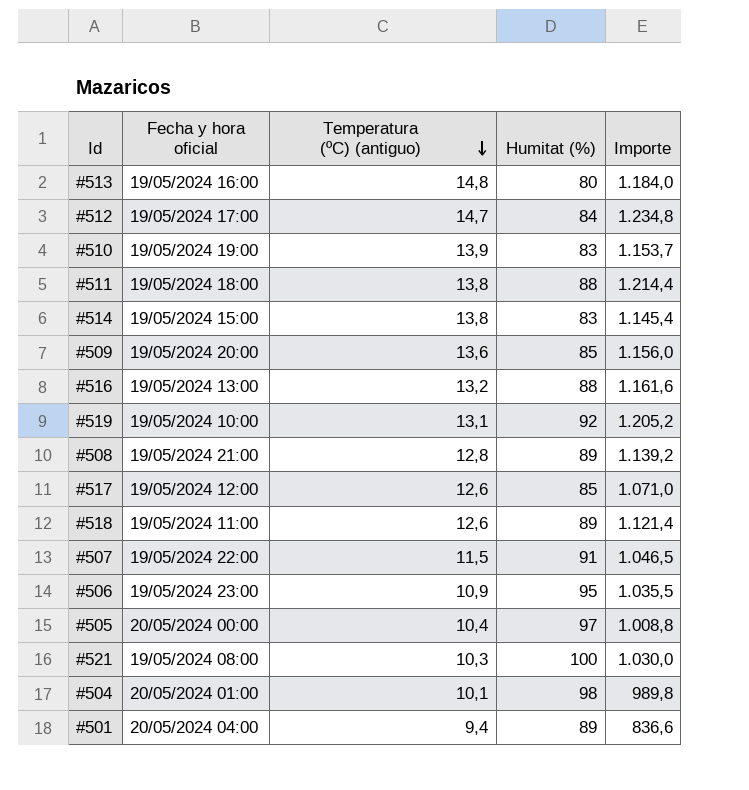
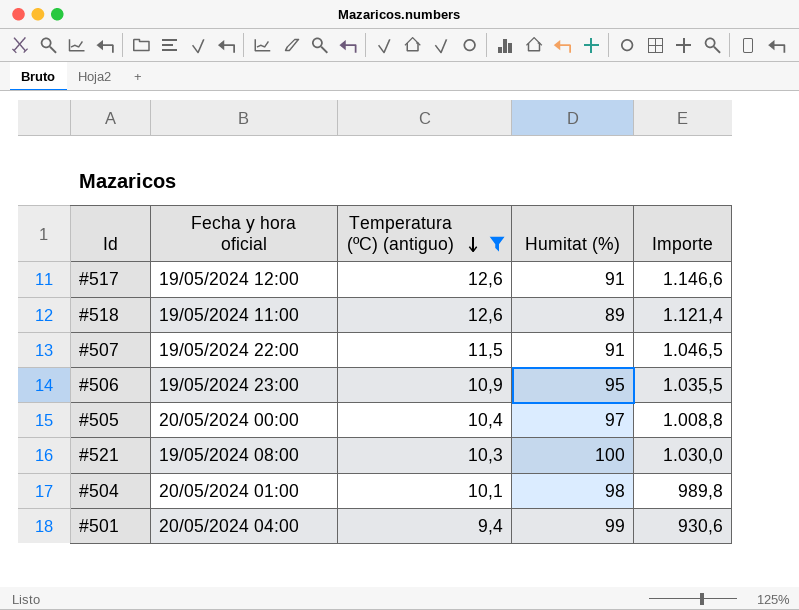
filter: none -> Temperatura (ºC) (antiguo) <= 12,6
#517 | Humitat (%): 85 -> 91
#517 | Importe: 1.071,0 -> 1.146,6
#501 | Humitat (%): 89 -> 99
#501 | Importe: 836,6 -> 930,6

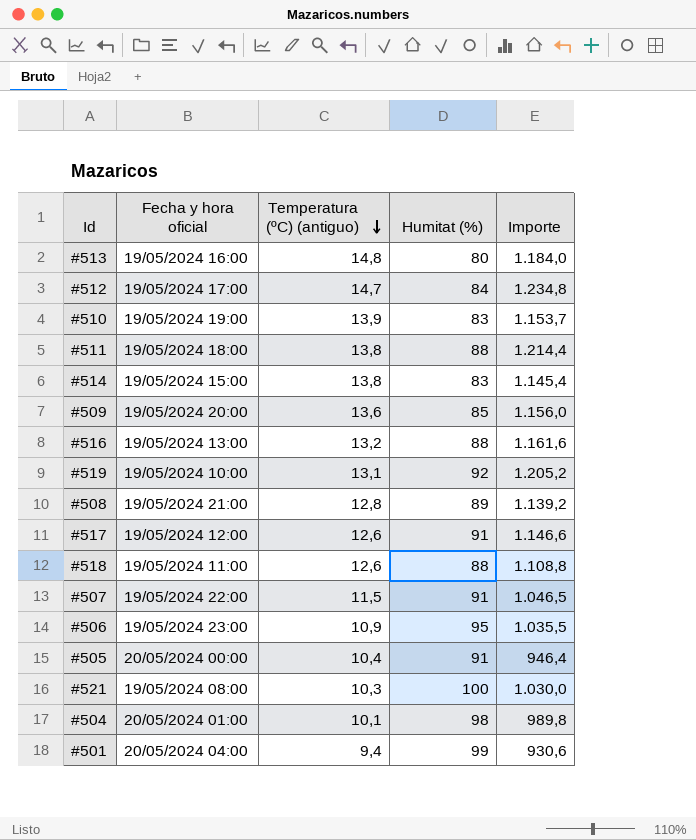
filter: Temperatura (ºC) (antiguo) <= 12,6 -> none
#518 | Humitat (%): 89 -> 88
#518 | Importe: 1.121,4 -> 1.108,8
#505 | Humitat (%): 97 -> 91
#505 | Importe: 1.008,8 -> 946,4

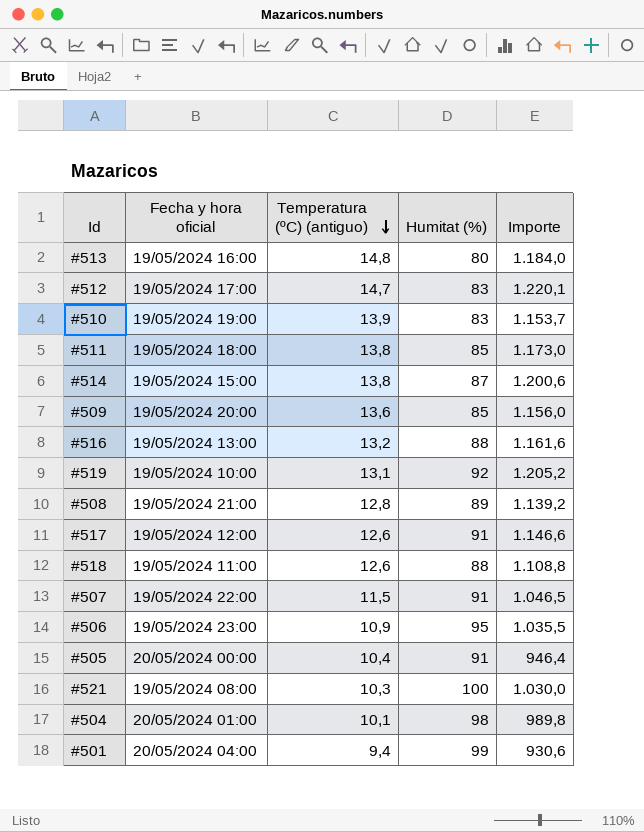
#512 | Humitat (%): 84 -> 83
#512 | Importe: 1.234,8 -> 1.220,1
#511 | Humitat (%): 88 -> 85
#511 | Importe: 1.214,4 -> 1.173,0
#514 | Humitat (%): 83 -> 87
#514 | Importe: 1.145,4 -> 1.200,6

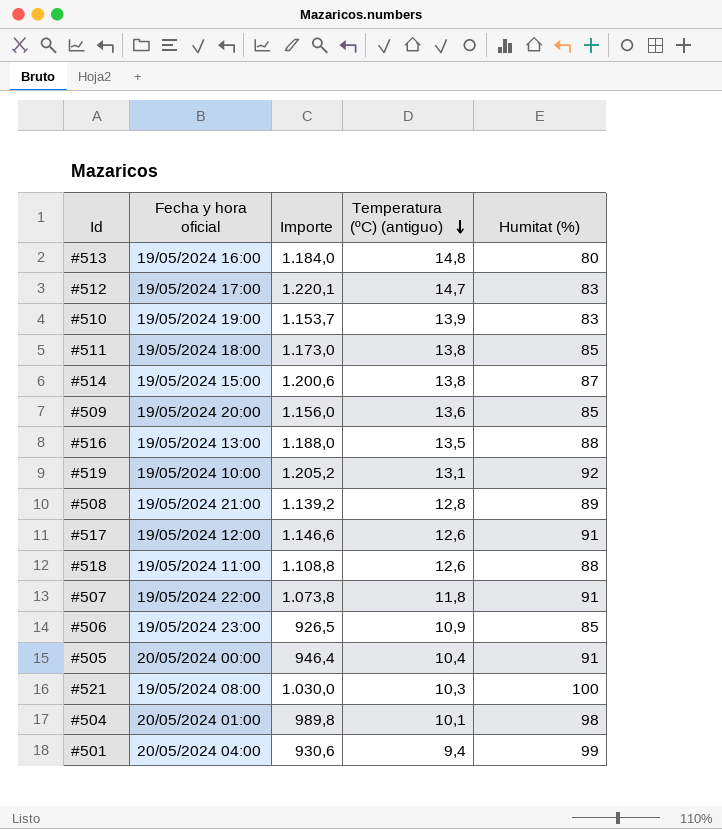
column Importe | position: 5 -> 3
#516 | Importe: 1.161,6 -> 1.188,0
#516 | Temperatura (ºC) (antiguo): 13,2 -> 13,5
#507 | Importe: 1.046,5 -> 1.073,8
#507 | Temperatura (ºC) (antiguo): 11,5 -> 11,8
#506 | Importe: 1.035,5 -> 926,5
#506 | Humitat (%): 95 -> 85

